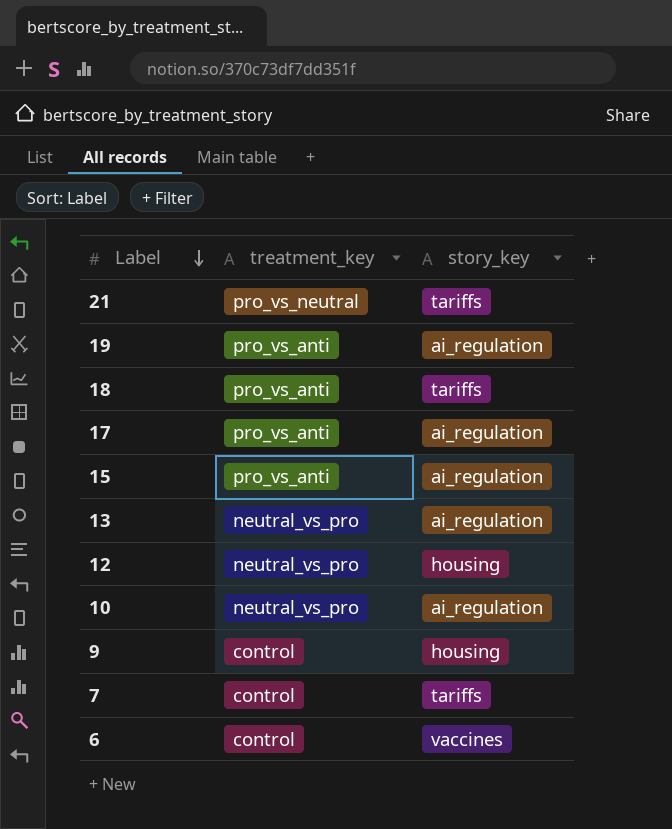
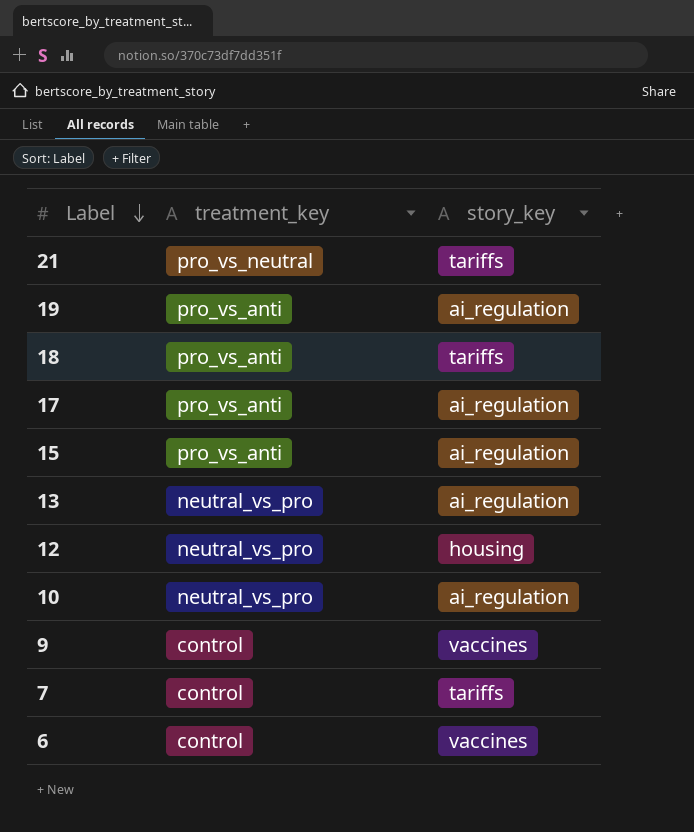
9 | story_key: housing -> vaccines

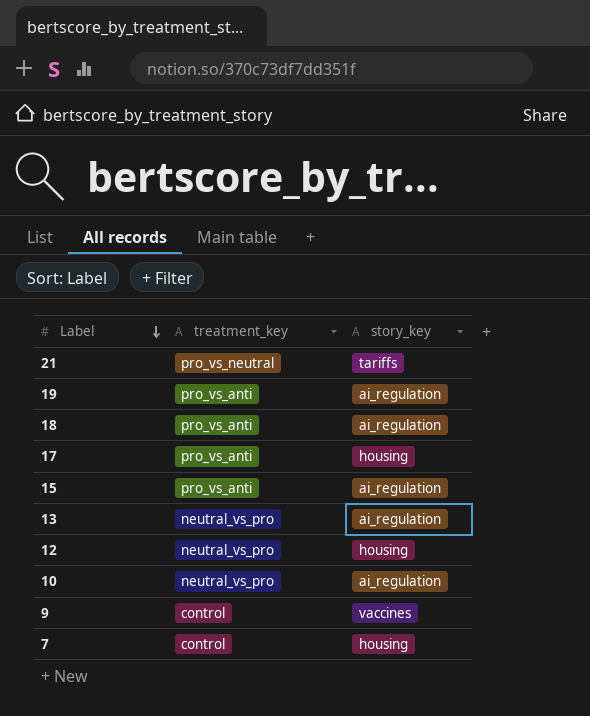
row 6: control | vaccines -> none
18 | story_key: tariffs -> ai_regulation
17 | story_key: ai_regulation -> housing
7 | story_key: tariffs -> housing

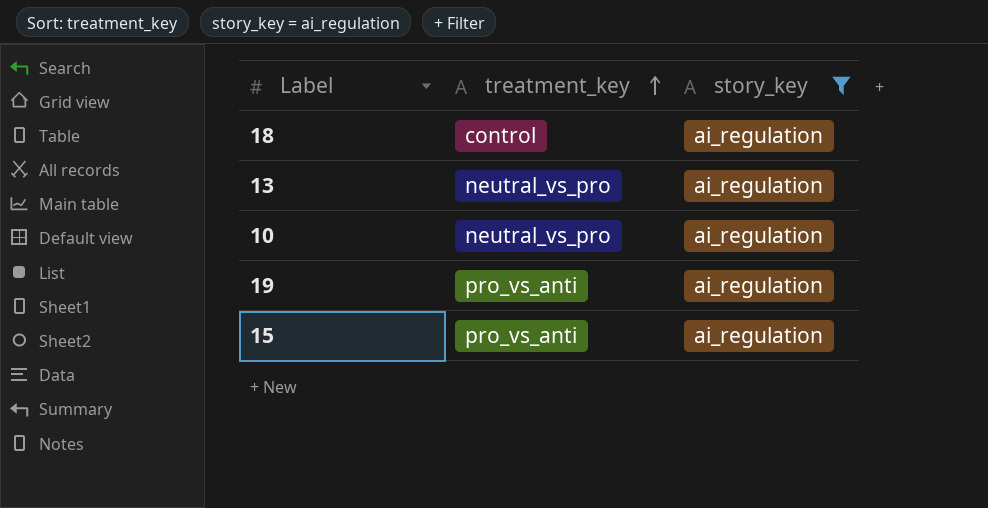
filter: none -> story_key = ai_regulation
row order: Label descending -> treatment_key ascending
18 | treatment_key: pro_vs_anti -> control

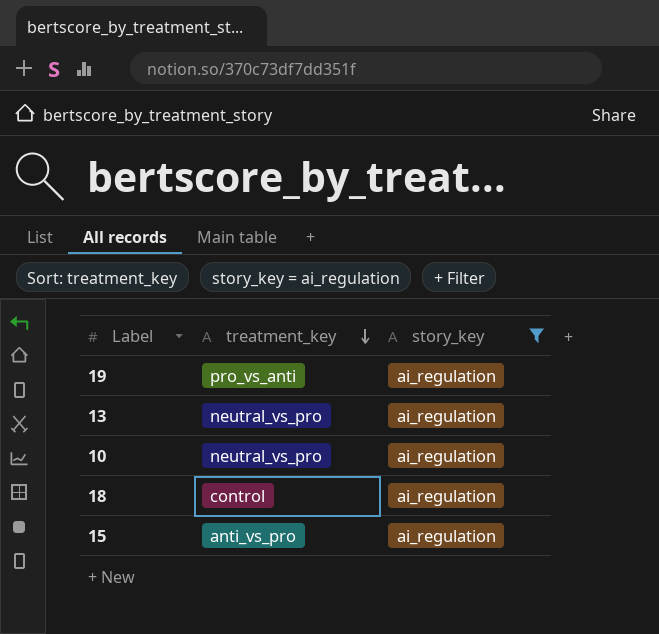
row order: treatment_key ascending -> treatment_key descending
15 | treatment_key: pro_vs_anti -> anti_vs_pro

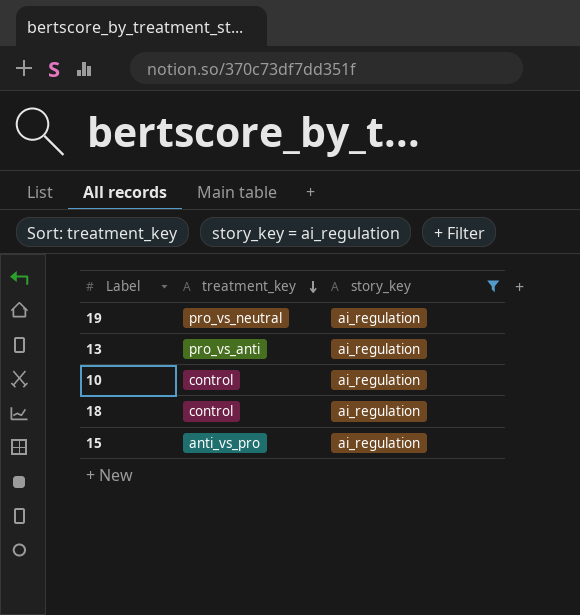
19 | treatment_key: pro_vs_anti -> pro_vs_neutral
13 | treatment_key: neutral_vs_pro -> pro_vs_anti
10 | treatment_key: neutral_vs_pro -> control

